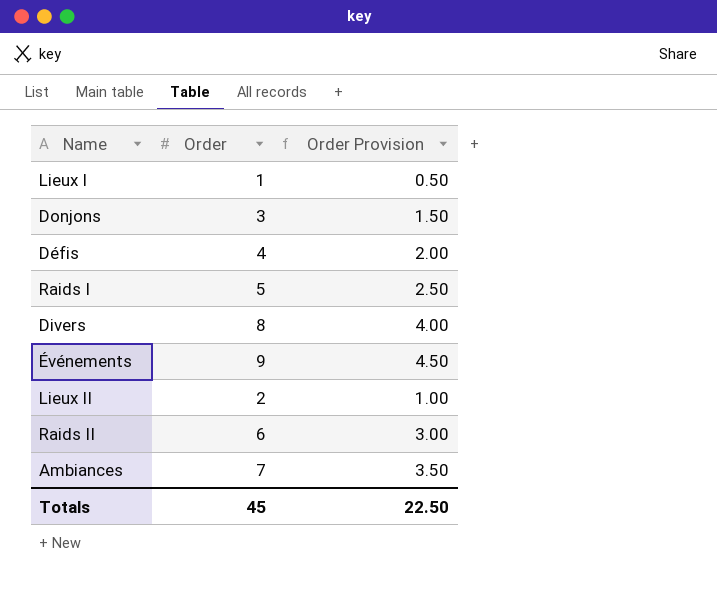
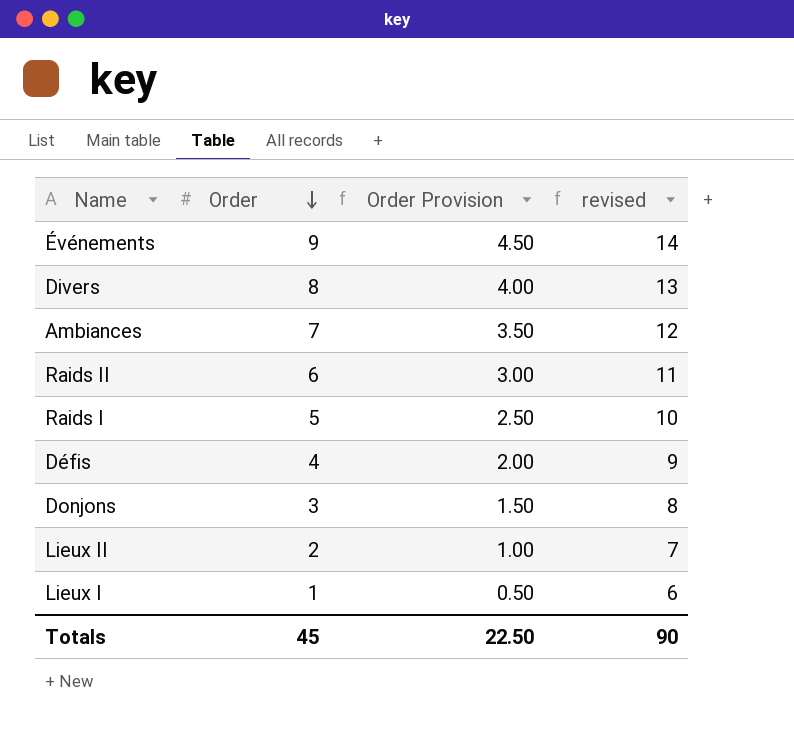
row order: none -> Order descending
column revised | formula: none -> [Order] + 5

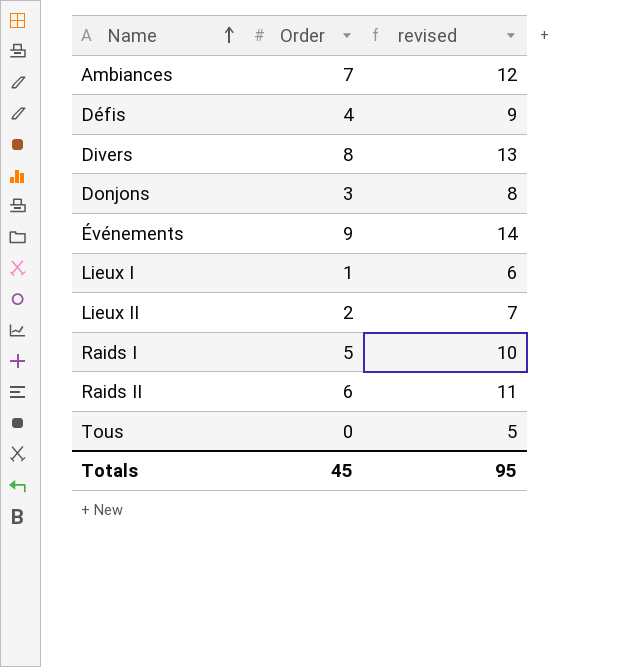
row order: Order descending -> Name ascending
column Order Provision | formula: [Order] * 0.5 -> none
row Tous: none -> 0 | 5
Totals | revised: 90 -> 95

